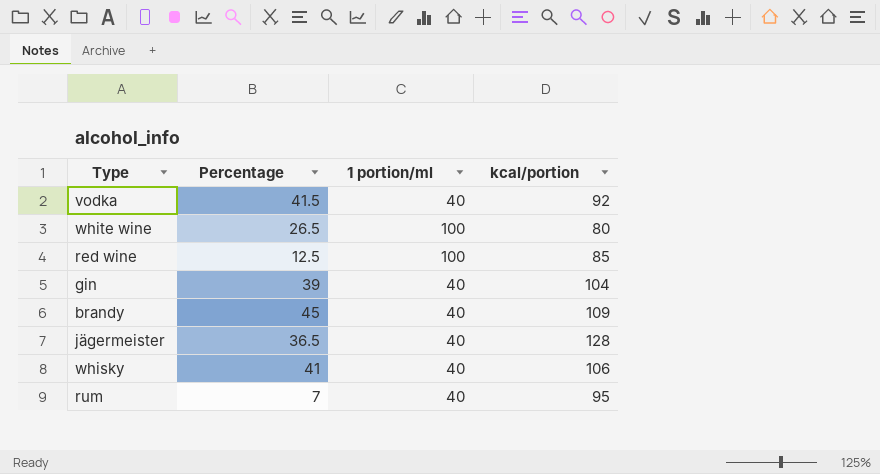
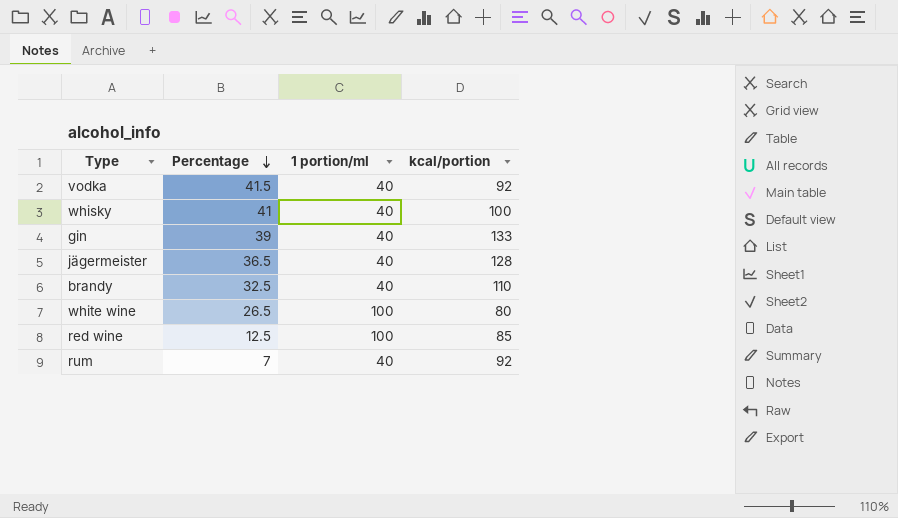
row order: none -> Percentage descending
whisky | kcal/portion: 106 -> 100
gin | kcal/portion: 104 -> 133
brandy | Percentage: 45 -> 32.5
brandy | kcal/portion: 109 -> 110
rum | kcal/portion: 95 -> 92

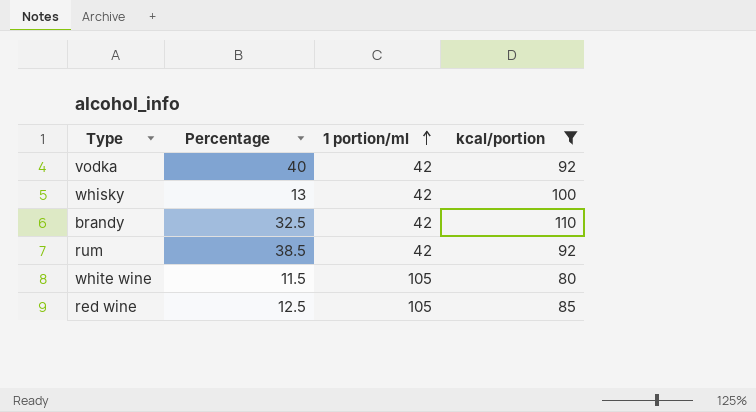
filter: none -> kcal/portion <= 110
row order: Percentage descending -> 1 portion/ml ascending
vodka | Percentage: 41.5 -> 40
vodka | 1 portion/ml: 40 -> 42
whisky | Percentage: 41 -> 13
whisky | 1 portion/ml: 40 -> 42
brandy | 1 portion/ml: 40 -> 42
rum | Percentage: 7 -> 38.5
rum | 1 portion/ml: 40 -> 42
white wine | Percentage: 26.5 -> 11.5
white wine | 1 portion/ml: 100 -> 105
red wine | 1 portion/ml: 100 -> 105

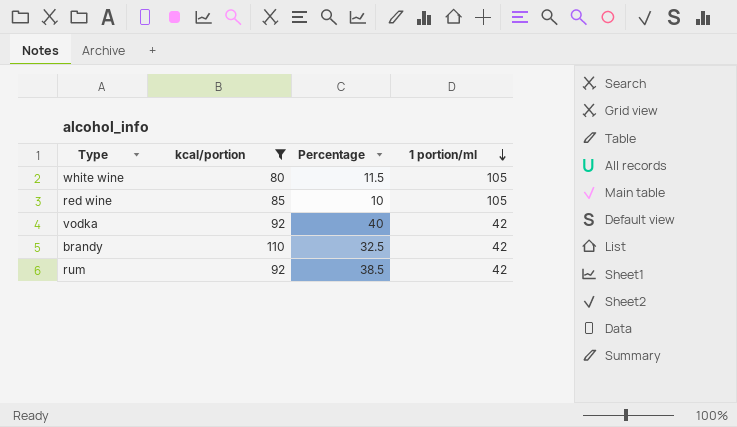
row order: 1 portion/ml ascending -> 1 portion/ml descending
column kcal/portion | position: 4 -> 2
row whisky: 13 | 42 | 100 -> none
red wine | Percentage: 12.5 -> 10

